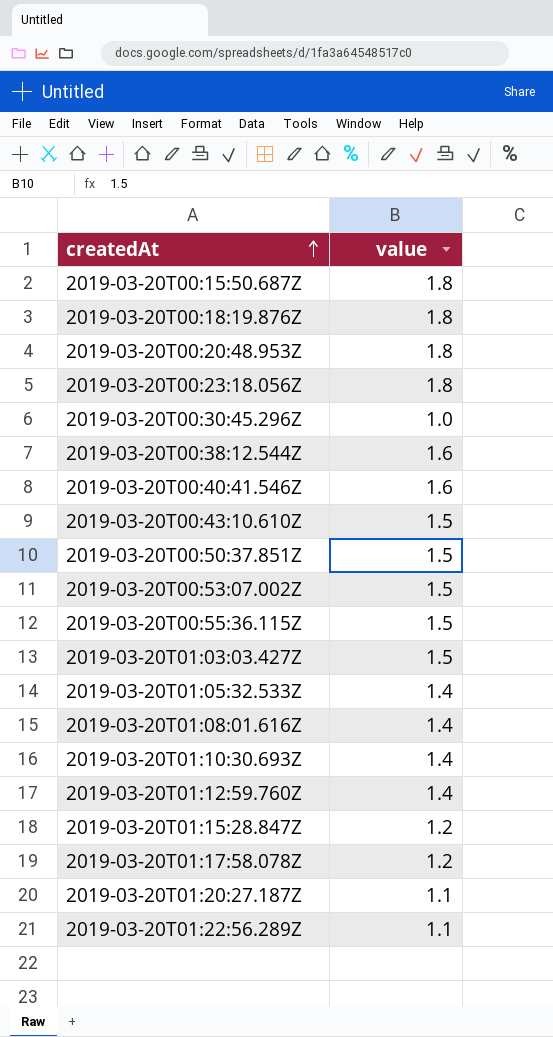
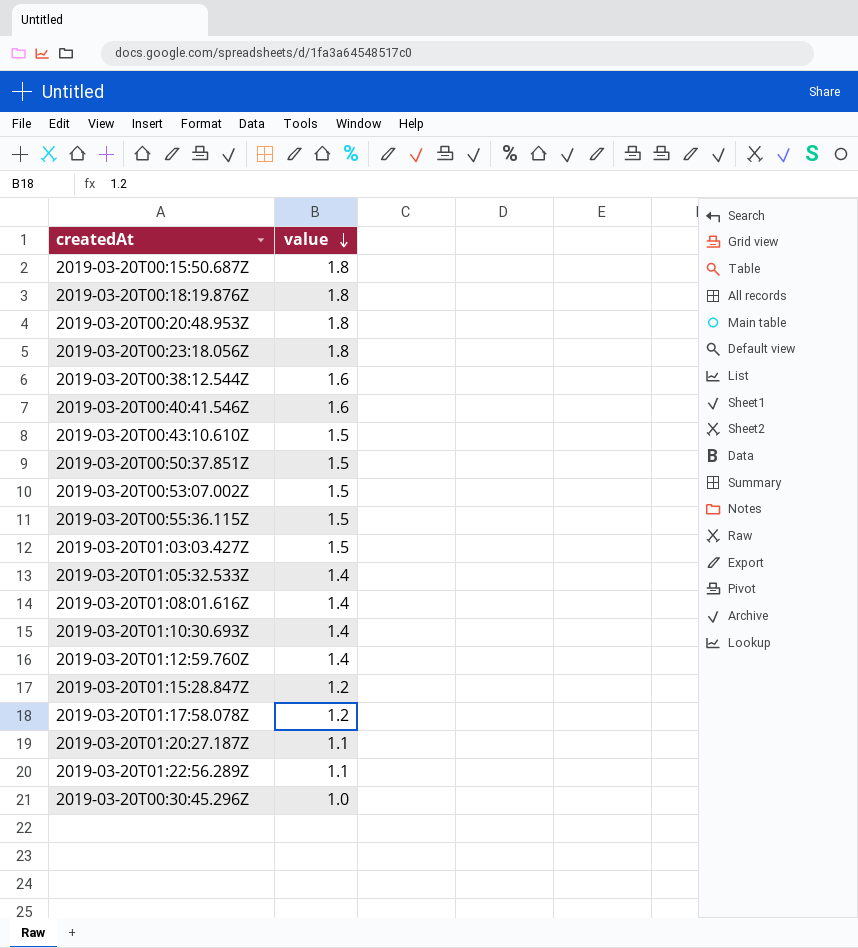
row order: createdAt ascending -> value descending

